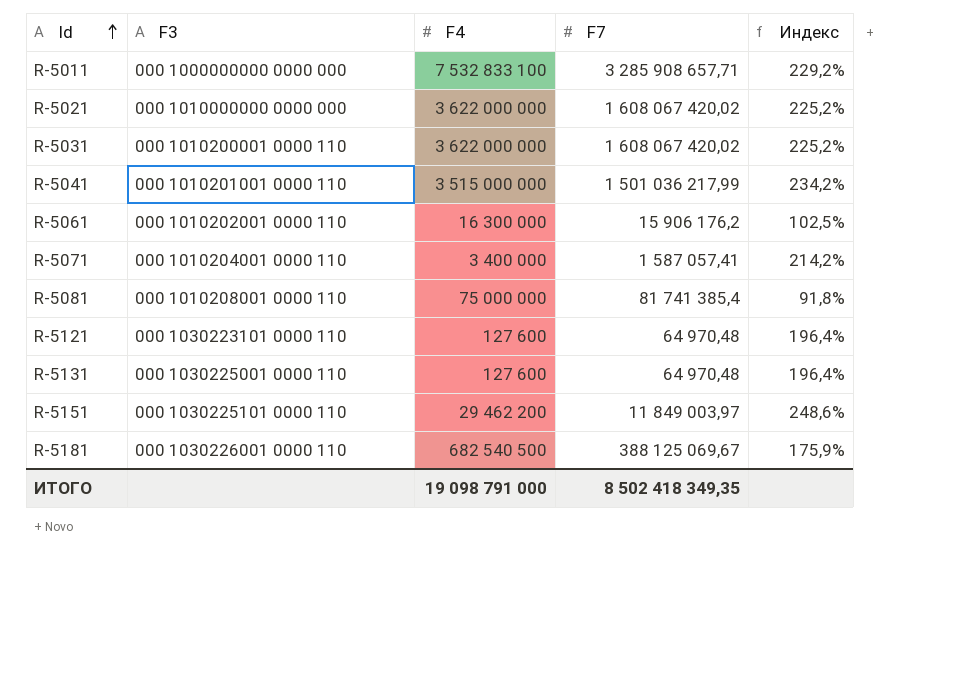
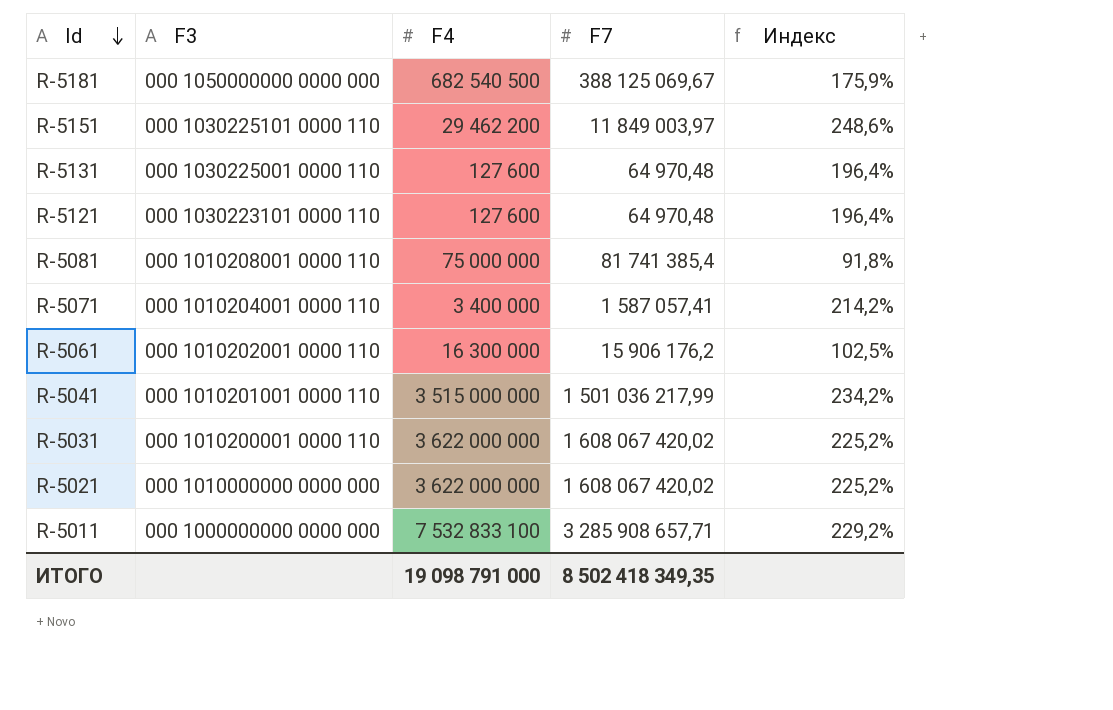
row order: Id ascending -> Id descending
R-5181 | F3: 000 1030226001 0000 110 -> 000 1050000000 0000 000

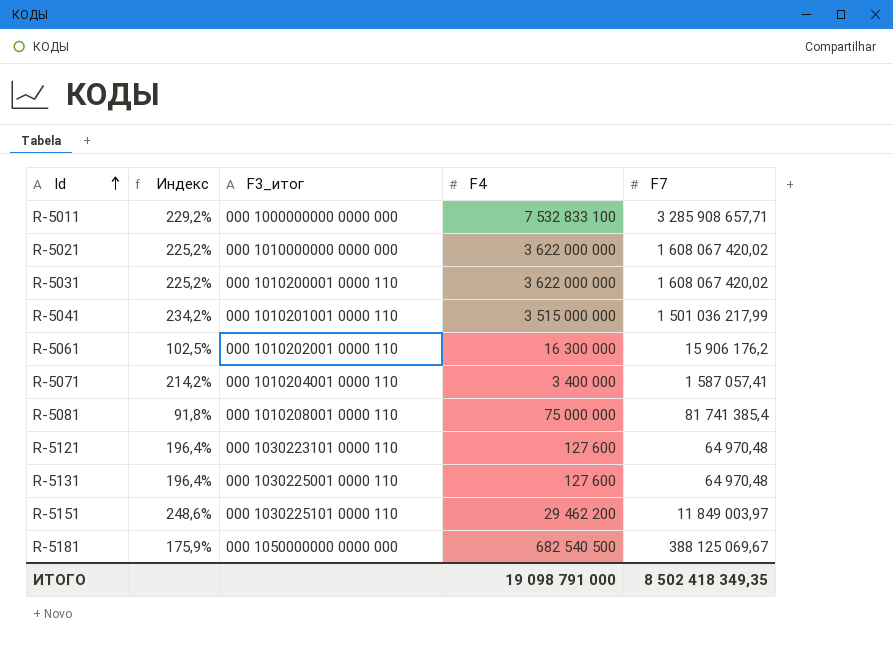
row order: Id descending -> Id ascending
column Индекс | position: 5 -> 2
column name: F3 -> F3_итог

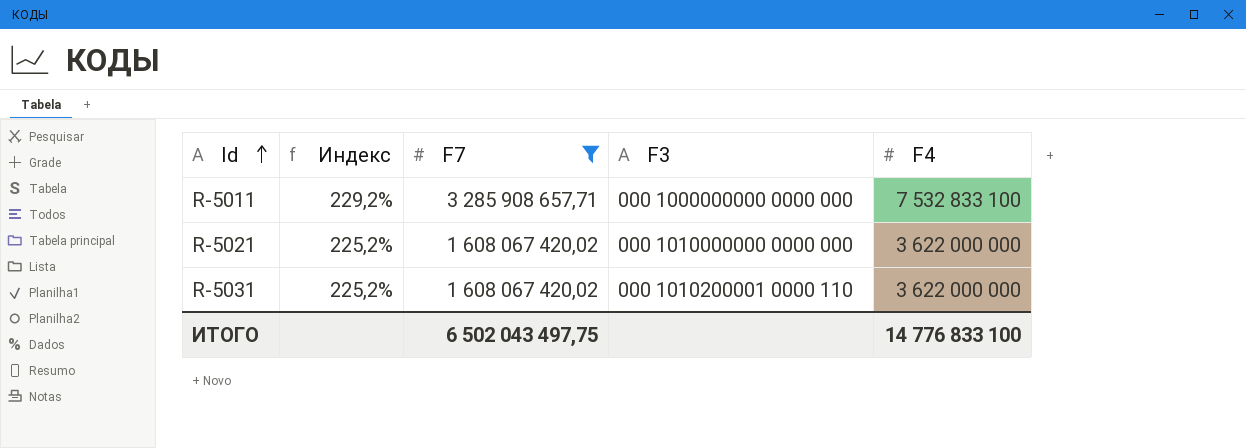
filter: none -> F7 >= 1 608 067 420,02
column F7 | position: 5 -> 3
column name: F3_итог -> F3
ИТОГО | F7: 8 502 418 349,35 -> 6 502 043 497,75
ИТОГО | F4: 19 098 791 000 -> 14 776 833 100

